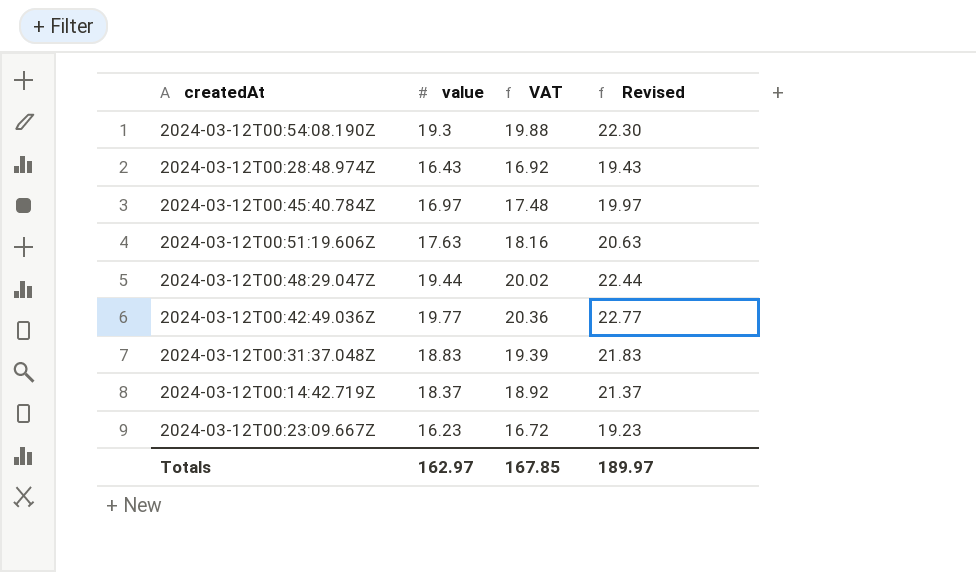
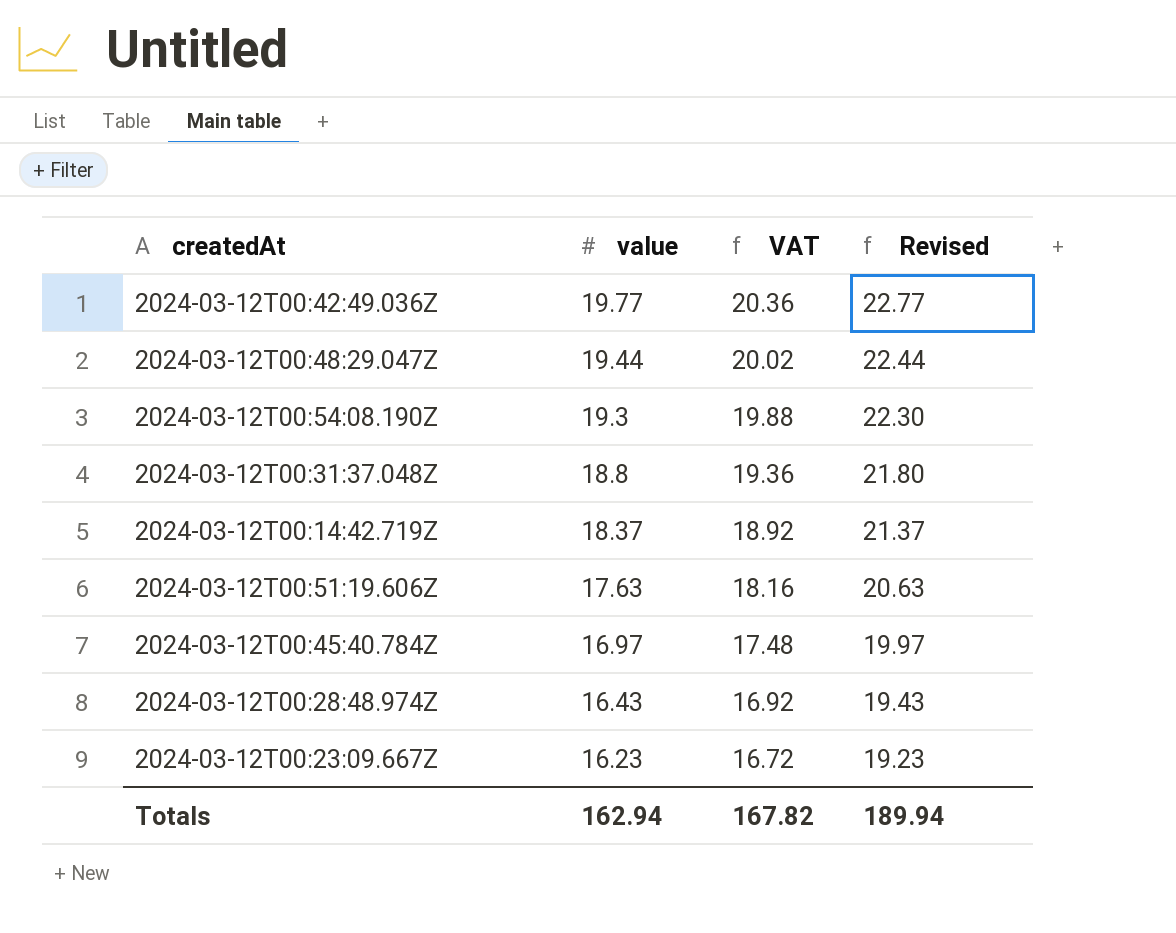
row order: none -> value descending
2024-03-12T00:31:37.048Z | value: 18.83 -> 18.8
2024-03-12T00:31:37.048Z | VAT: 19.39 -> 19.36
2024-03-12T00:31:37.048Z | Revised: 21.83 -> 21.80
Totals | value: 162.97 -> 162.94
Totals | VAT: 167.85 -> 167.82
Totals | Revised: 189.97 -> 189.94

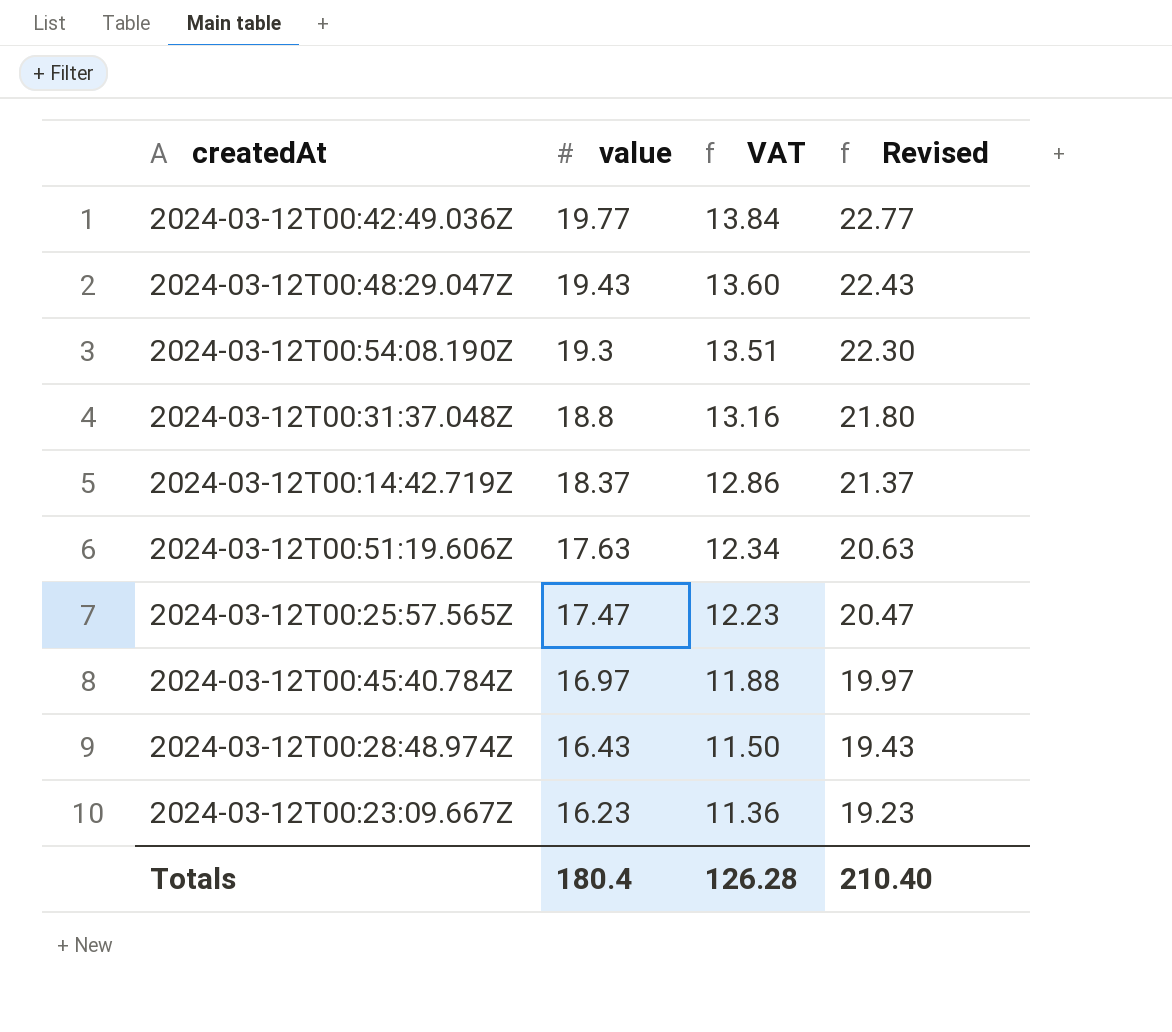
column VAT | formula: [value] * 1.03 -> [value] * 0.7
2024-03-12T00:48:29.047Z | value: 19.44 -> 19.43
2024-03-12T00:48:29.047Z | Revised: 22.44 -> 22.43
row 2024-03-12T00:25:57.565Z: none -> 17.47 | 12.23 | 20.47
Totals | value: 162.94 -> 180.4
Totals | VAT: 167.82 -> 126.28
Totals | Revised: 189.94 -> 210.40

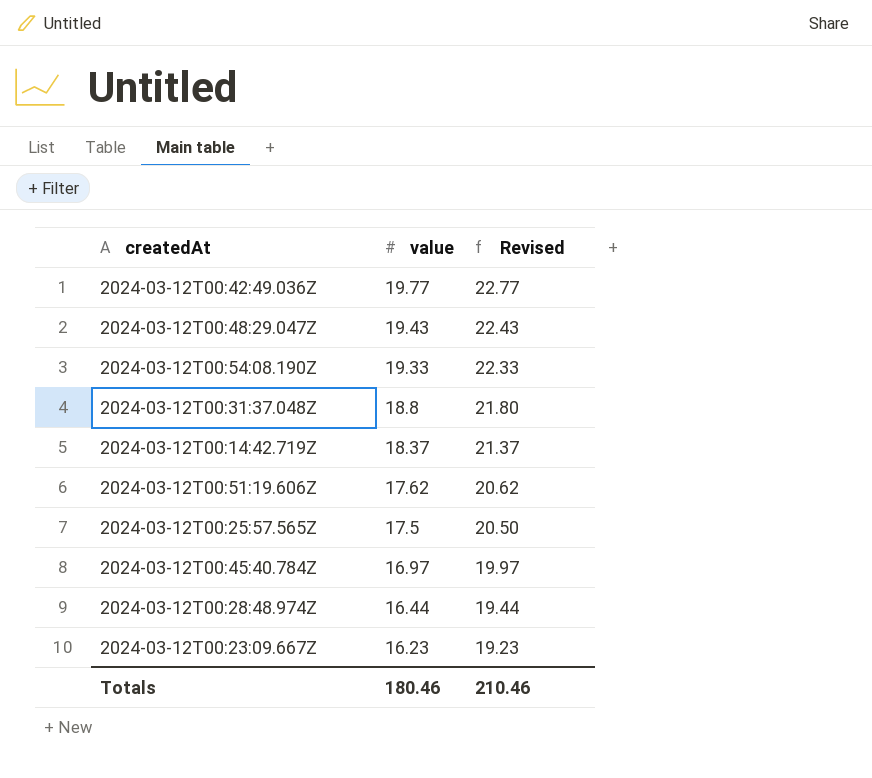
column VAT | formula: [value] * 0.7 -> none
2024-03-12T00:54:08.190Z | value: 19.3 -> 19.33
2024-03-12T00:54:08.190Z | Revised: 22.30 -> 22.33
2024-03-12T00:51:19.606Z | value: 17.63 -> 17.62
2024-03-12T00:51:19.606Z | Revised: 20.63 -> 20.62
2024-03-12T00:25:57.565Z | value: 17.47 -> 17.5
2024-03-12T00:25:57.565Z | Revised: 20.47 -> 20.50
2024-03-12T00:28:48.974Z | value: 16.43 -> 16.44
2024-03-12T00:28:48.974Z | Revised: 19.43 -> 19.44
Totals | value: 180.4 -> 180.46
Totals | Revised: 210.40 -> 210.46

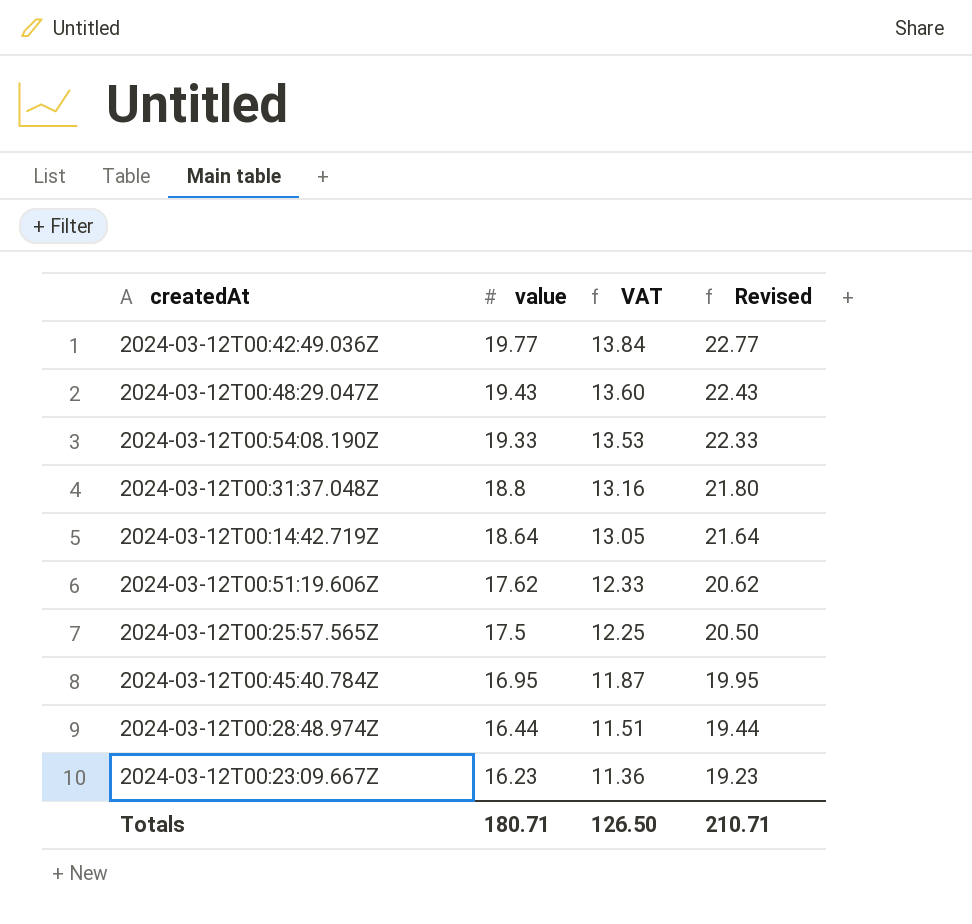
column VAT | formula: none -> [value] * 0.7
2024-03-12T00:14:42.719Z | value: 18.37 -> 18.64
2024-03-12T00:14:42.719Z | Revised: 21.37 -> 21.64
2024-03-12T00:45:40.784Z | value: 16.97 -> 16.95
2024-03-12T00:45:40.784Z | Revised: 19.97 -> 19.95
Totals | value: 180.46 -> 180.71
Totals | Revised: 210.46 -> 210.71

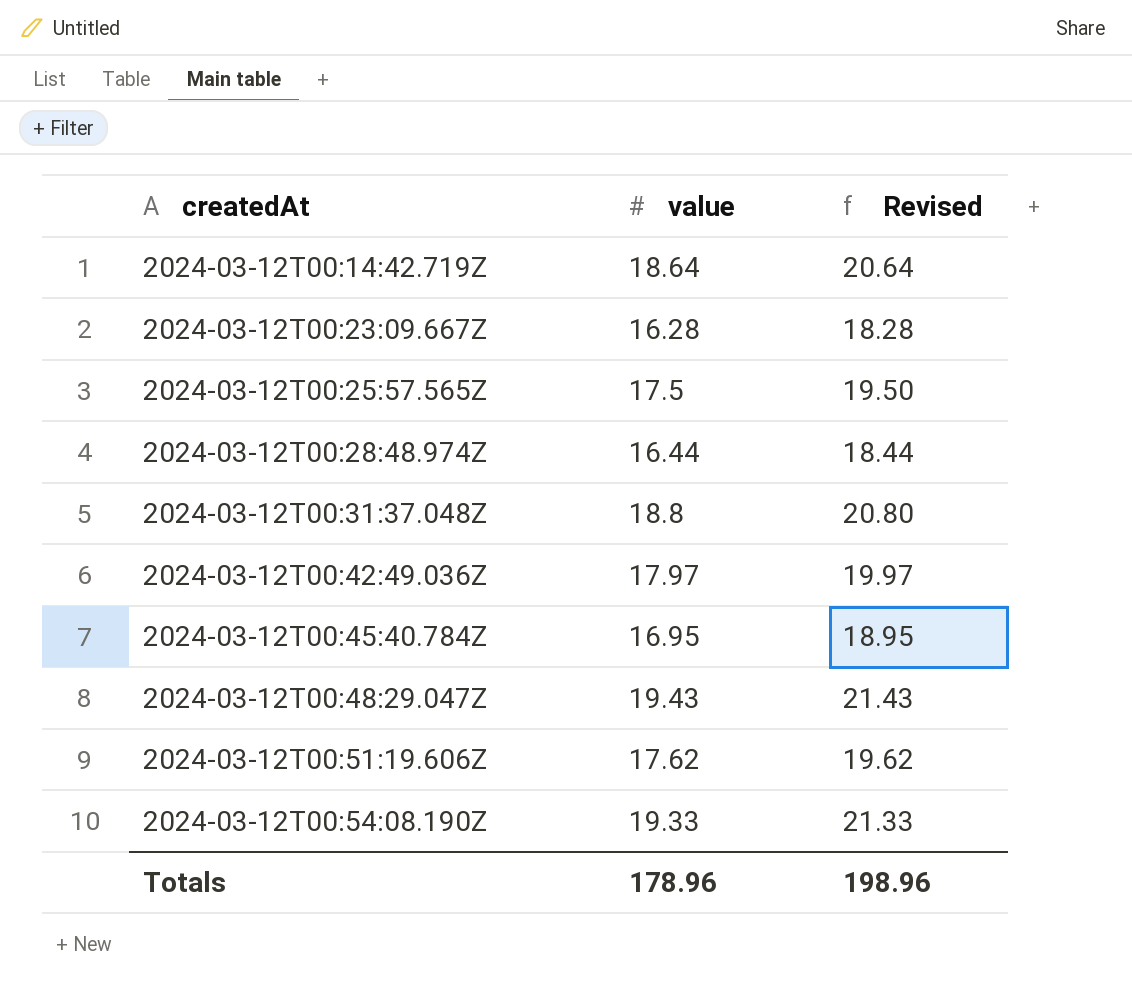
row order: value descending -> createdAt ascending
column VAT | formula: [value] * 0.7 -> none
column Revised | formula: [value] + 3 -> [value] + 2
2024-03-12T00:23:09.667Z | value: 16.23 -> 16.28
2024-03-12T00:42:49.036Z | value: 19.77 -> 17.97
Totals | value: 180.71 -> 178.96
Totals | Revised: 210.71 -> 198.96

